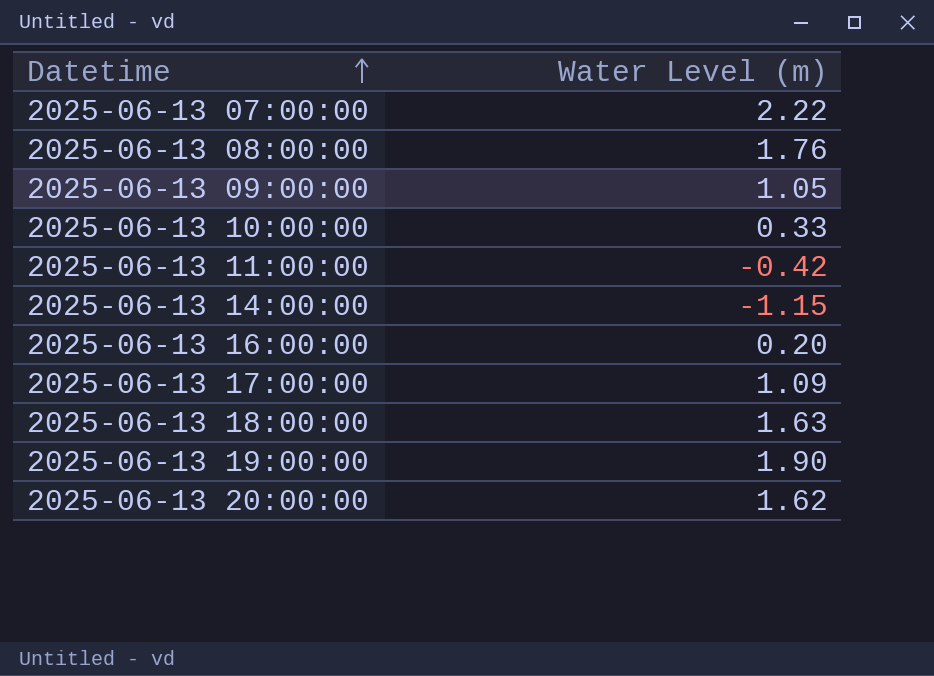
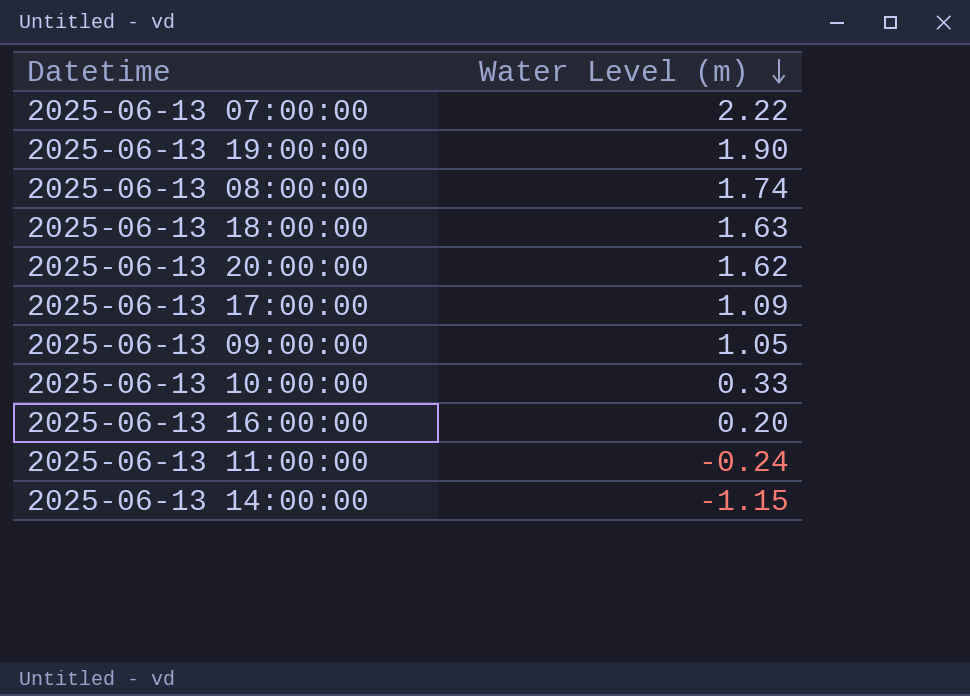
row order: Datetime ascending -> Water Level (m) descending
2025-06-13 08:00:00 | Water Level (m): 1.76 -> 1.74
2025-06-13 11:00:00 | Water Level (m): -0.42 -> -0.24

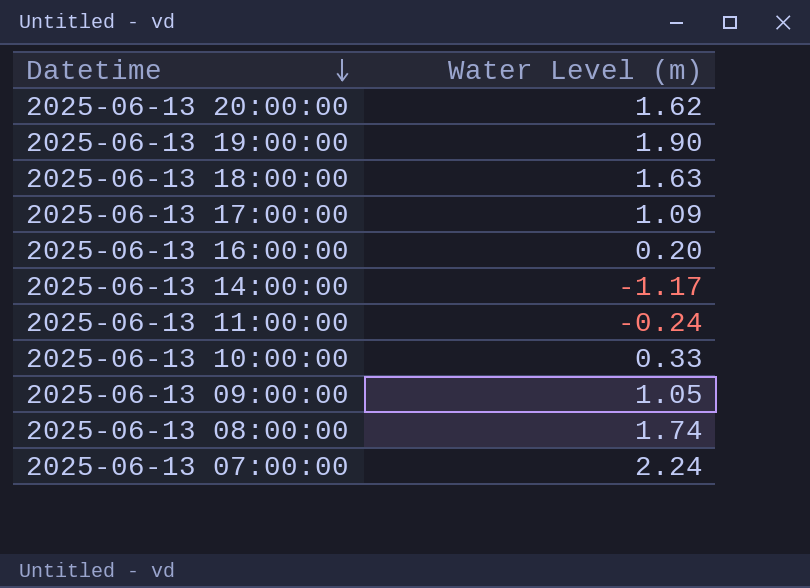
row order: Water Level (m) descending -> Datetime descending
2025-06-13 14:00:00 | Water Level (m): -1.15 -> -1.17
2025-06-13 07:00:00 | Water Level (m): 2.22 -> 2.24

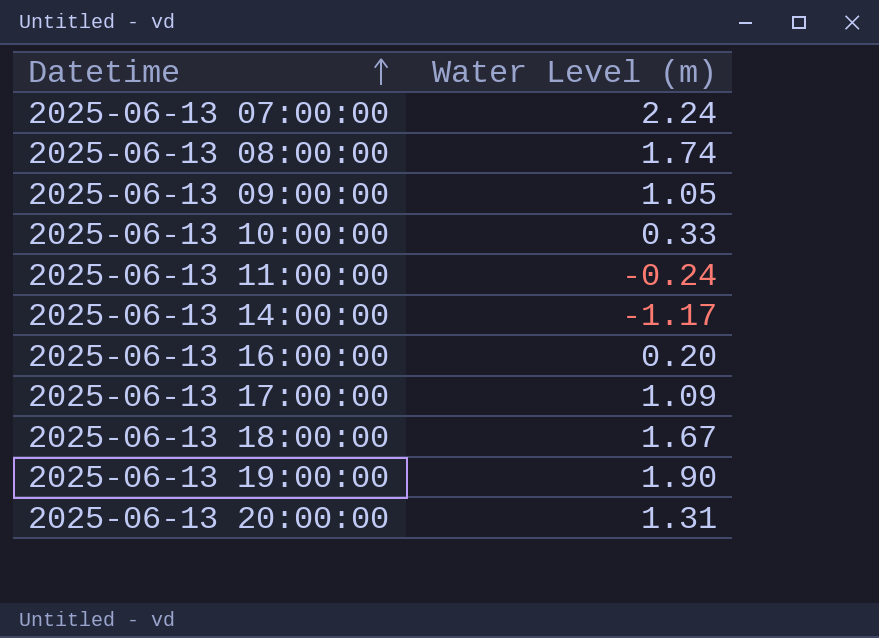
row order: Datetime descending -> Datetime ascending
2025-06-13 18:00:00 | Water Level (m): 1.63 -> 1.67
2025-06-13 20:00:00 | Water Level (m): 1.62 -> 1.31

